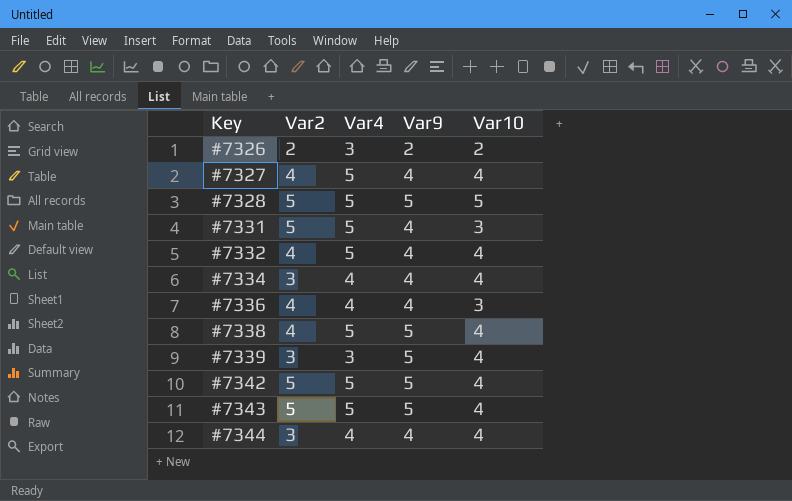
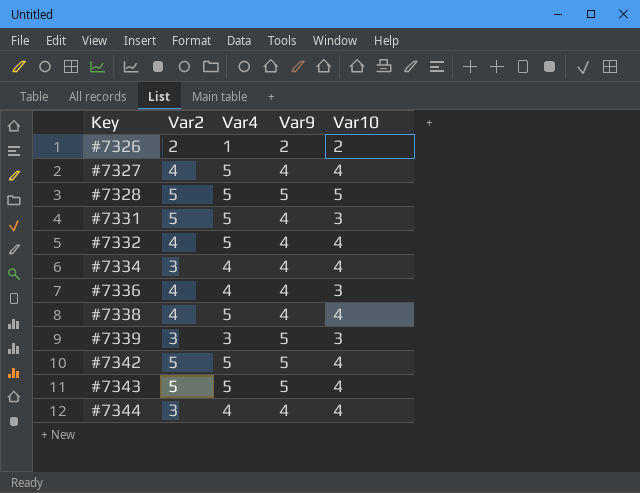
#7326 | Var4: 3 -> 1
#7338 | Var9: 5 -> 4
#7339 | Var10: 4 -> 3

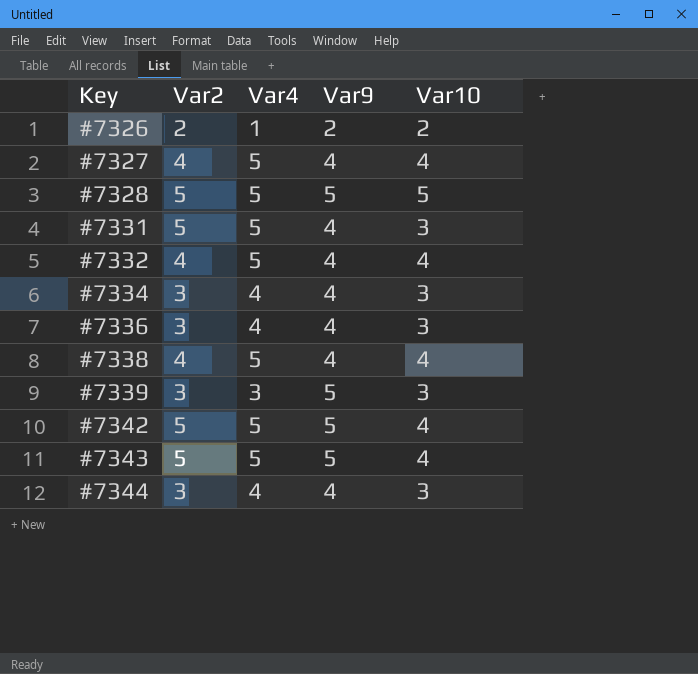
#7334 | Var10: 4 -> 3
#7336 | Var2: 4 -> 3
#7344 | Var10: 4 -> 3

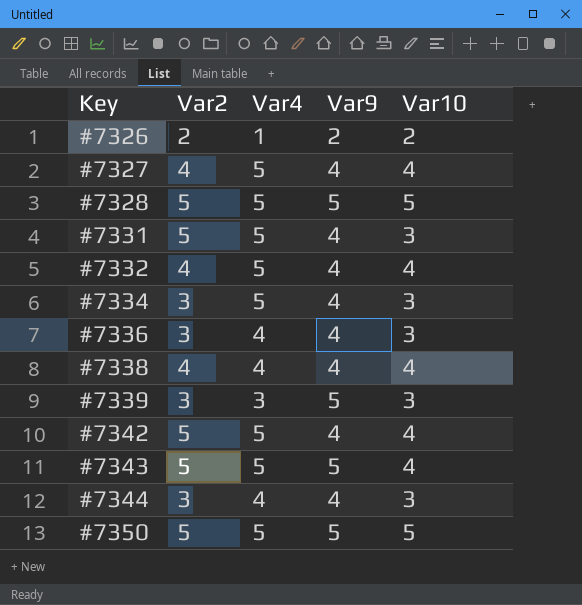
#7334 | Var4: 4 -> 5
#7338 | Var4: 5 -> 4
#7342 | Var9: 5 -> 4
row #7350: none -> 5 | 5 | 5 | 5

